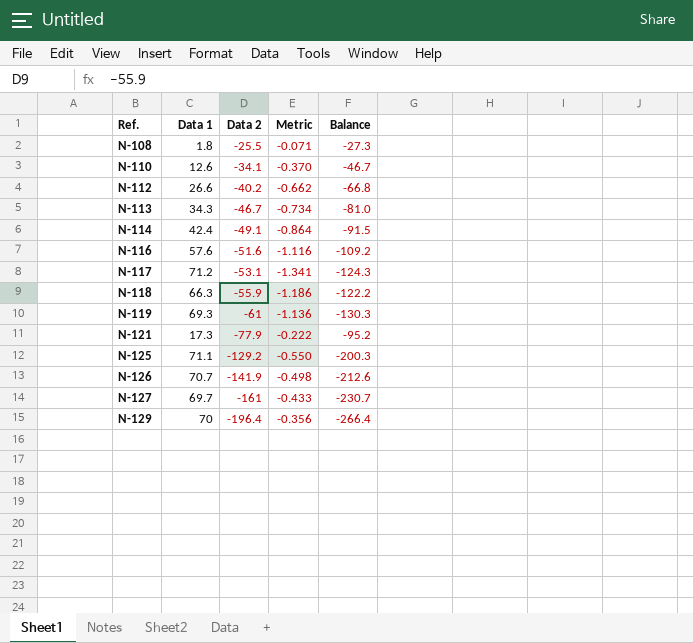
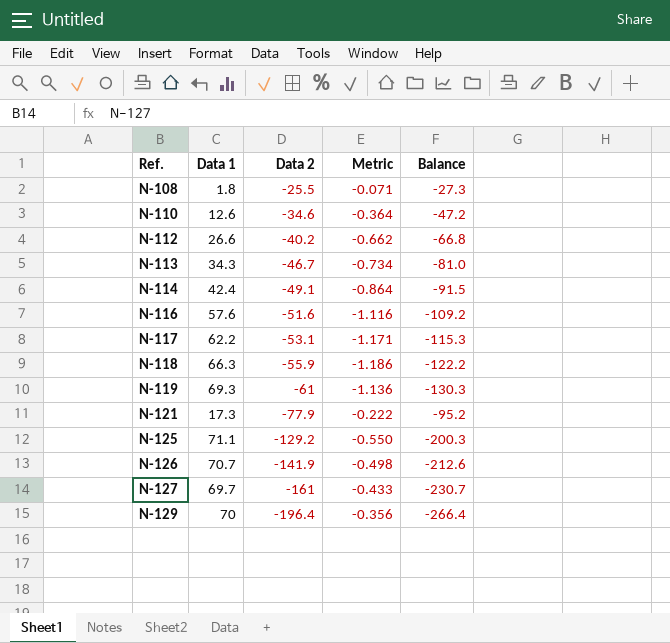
N-110 | Data 2: -34.1 -> -34.6
N-110 | Metric: -0.370 -> -0.364
N-110 | Balance: -46.7 -> -47.2
N-117 | Data 1: 71.2 -> 62.2
N-117 | Metric: -1.341 -> -1.171
N-117 | Balance: -124.3 -> -115.3

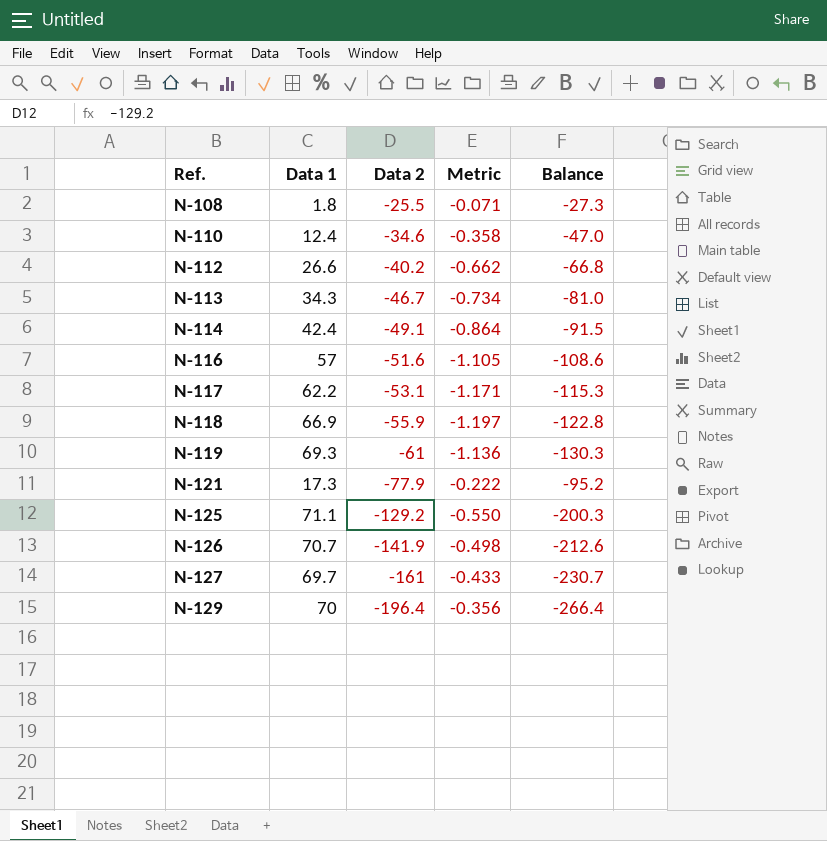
N-110 | Data 1: 12.6 -> 12.4
N-110 | Metric: -0.364 -> -0.358
N-110 | Balance: -47.2 -> -47.0
N-116 | Data 1: 57.6 -> 57
N-116 | Metric: -1.116 -> -1.105
N-116 | Balance: -109.2 -> -108.6
N-118 | Data 1: 66.3 -> 66.9
N-118 | Metric: -1.186 -> -1.197
N-118 | Balance: -122.2 -> -122.8

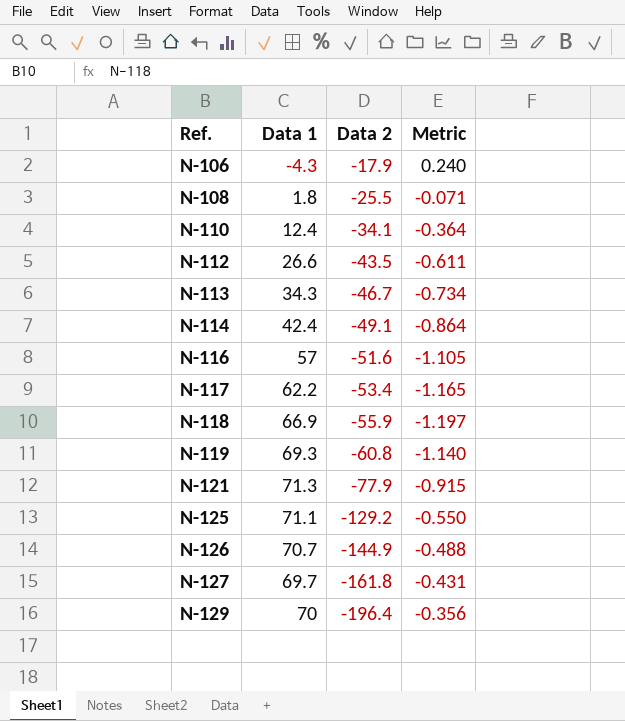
column Balance | formula: [Data 2] - [Data 1] -> none
row N-106: none -> -4.3 | -17.9 | 0.240
N-110 | Data 2: -34.6 -> -34.1
N-110 | Metric: -0.358 -> -0.364
N-112 | Data 2: -40.2 -> -43.5
N-112 | Metric: -0.662 -> -0.611
N-117 | Data 2: -53.1 -> -53.4
N-117 | Metric: -1.171 -> -1.165
N-119 | Data 2: -61 -> -60.8
N-119 | Metric: -1.136 -> -1.140
N-121 | Data 1: 17.3 -> 71.3
N-121 | Metric: -0.222 -> -0.915
N-126 | Data 2: -141.9 -> -144.9
N-126 | Metric: -0.498 -> -0.488
N-127 | Data 2: -161 -> -161.8
N-127 | Metric: -0.433 -> -0.431

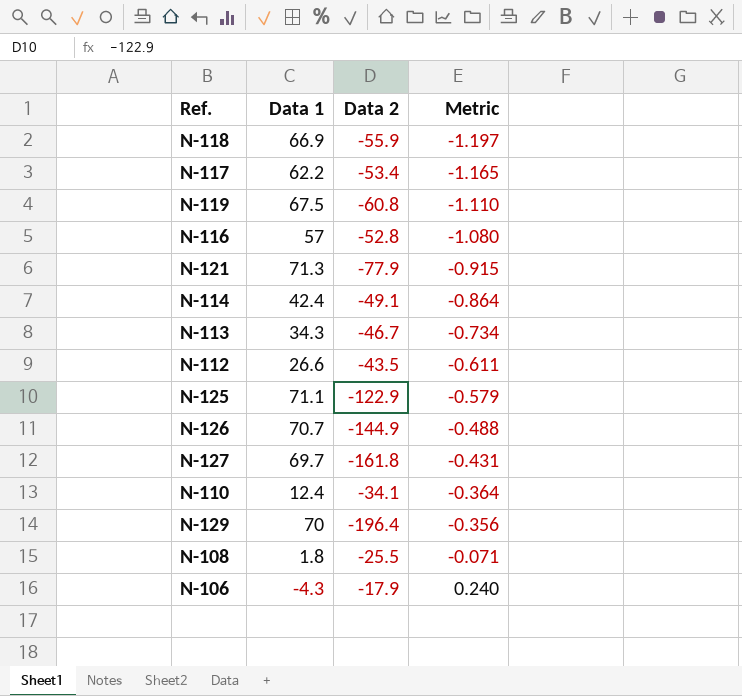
row order: Ref. ascending -> Metric ascending
N-119 | Data 1: 69.3 -> 67.5
N-119 | Metric: -1.140 -> -1.110
N-116 | Data 2: -51.6 -> -52.8
N-116 | Metric: -1.105 -> -1.080
N-125 | Data 2: -129.2 -> -122.9
N-125 | Metric: -0.550 -> -0.579

